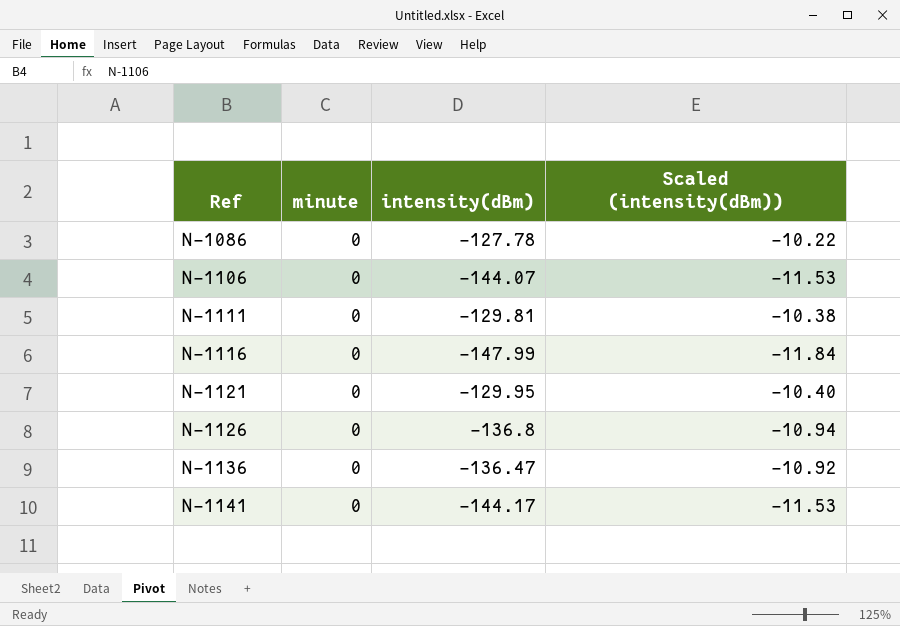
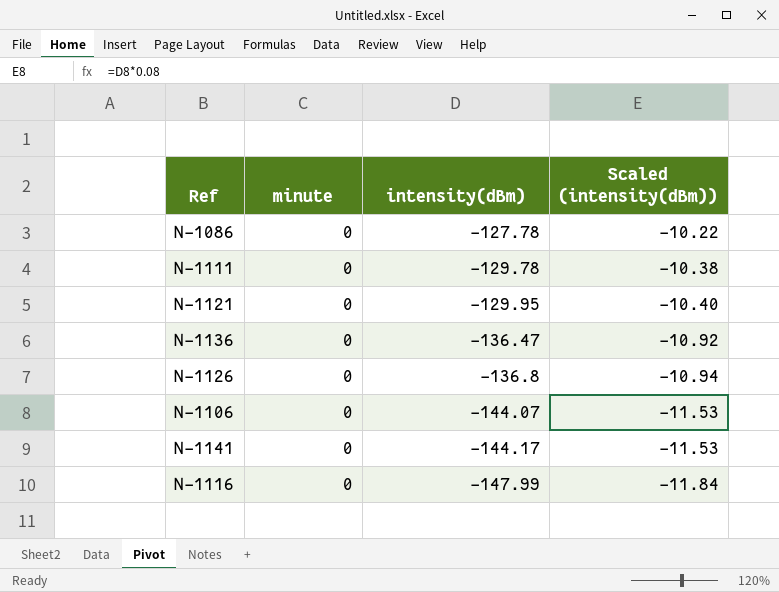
row order: Ref ascending -> intensity(dBm) descending
N-1111 | intensity(dBm): -129.81 -> -129.78

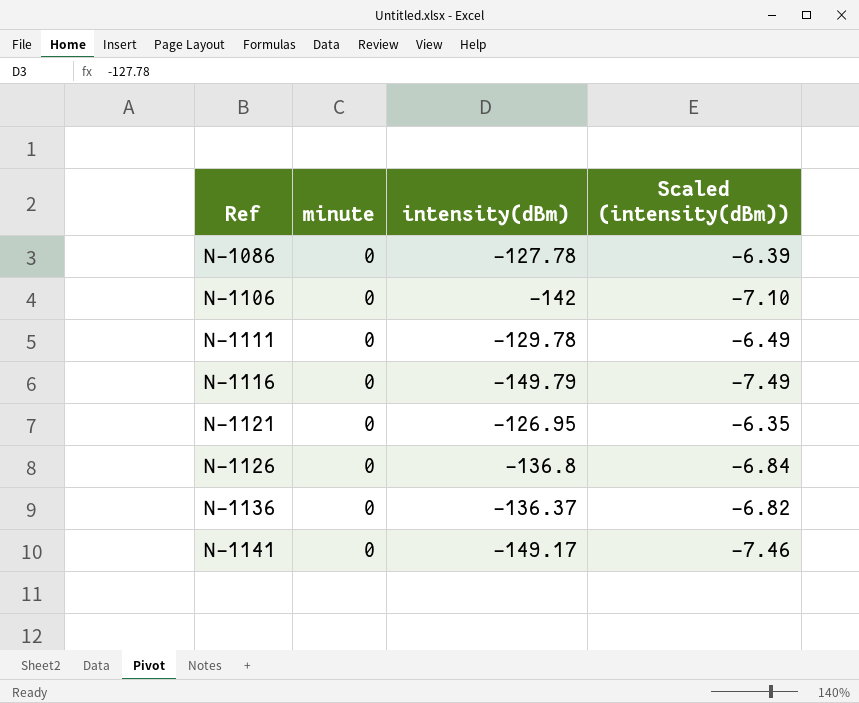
row order: intensity(dBm) descending -> Ref ascending
column Scaled (intensity(dBm)) | formula: [intensity(dBm)] * 0.08 -> [intensity(dBm)] * 0.05
N-1106 | intensity(dBm): -144.07 -> -142
N-1116 | intensity(dBm): -147.99 -> -149.79
N-1121 | intensity(dBm): -129.95 -> -126.95
N-1136 | intensity(dBm): -136.47 -> -136.37
N-1141 | intensity(dBm): -144.17 -> -149.17

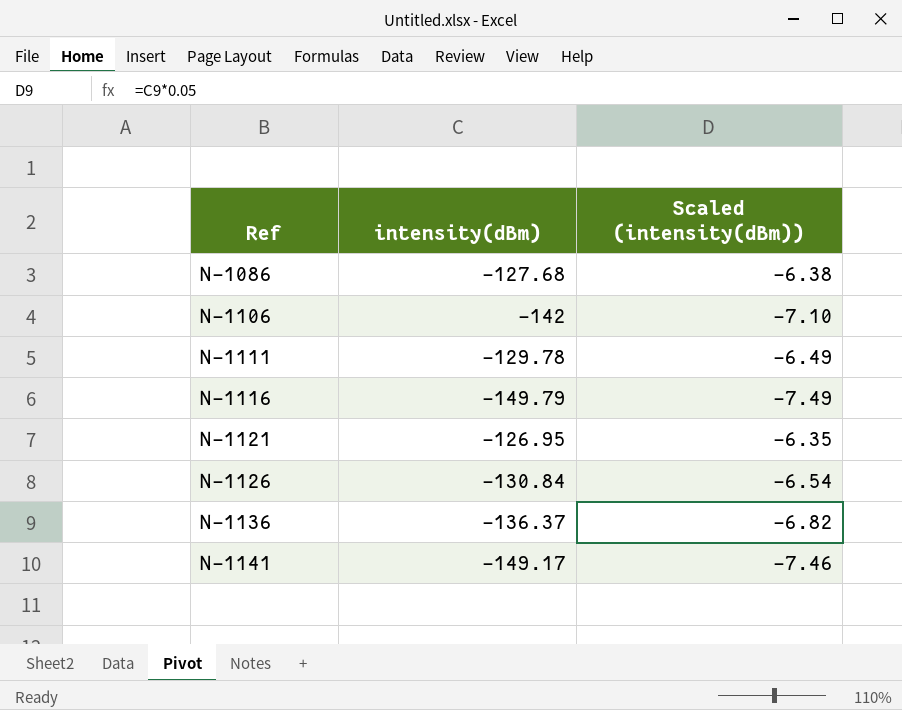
column minute | position: 2 -> none
N-1086 | intensity(dBm): -127.78 -> -127.68
N-1086 | Scaled (intensity(dBm)): -6.39 -> -6.38
N-1126 | intensity(dBm): -136.8 -> -130.84
N-1126 | Scaled (intensity(dBm)): -6.84 -> -6.54

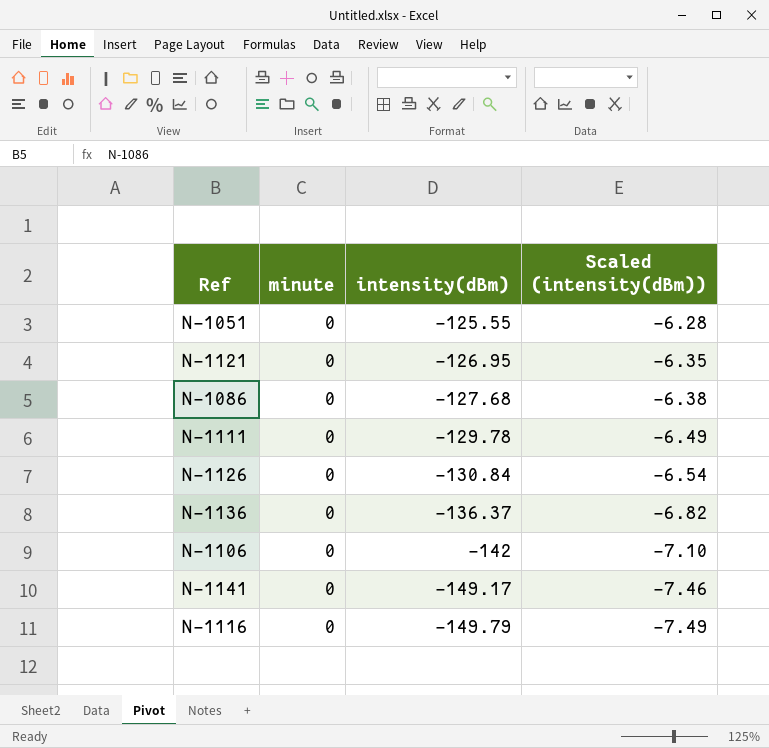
row order: Ref ascending -> intensity(dBm) descending
column minute | position: none -> 2
row N-1051: none -> 0 | -125.55 | -6.28

